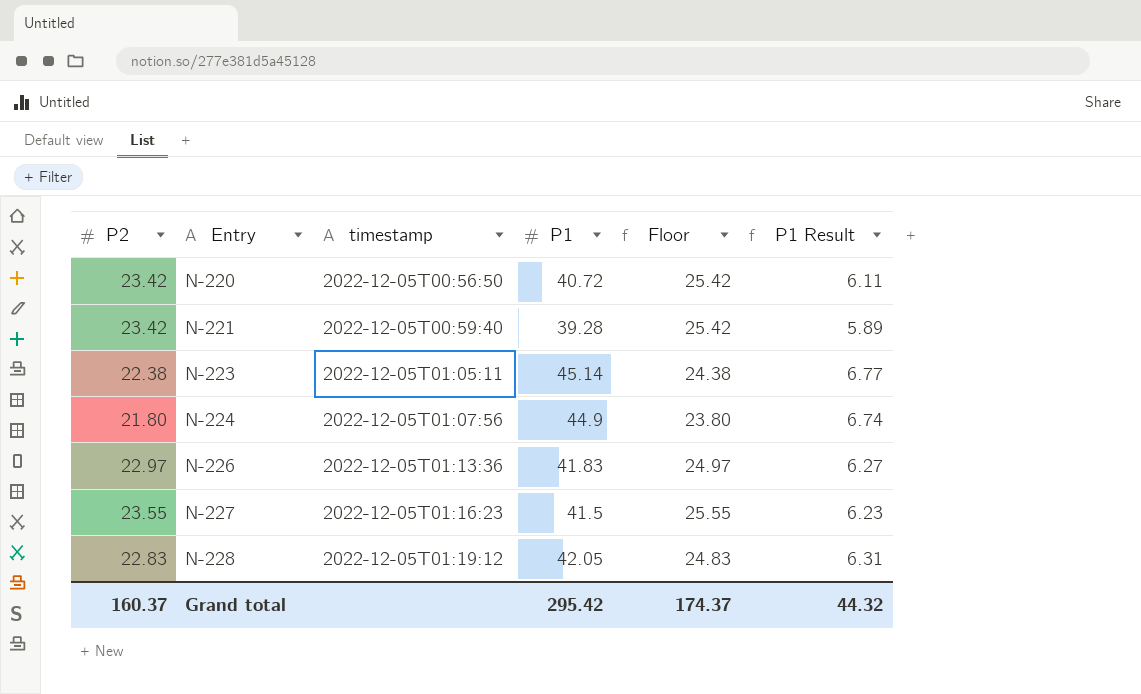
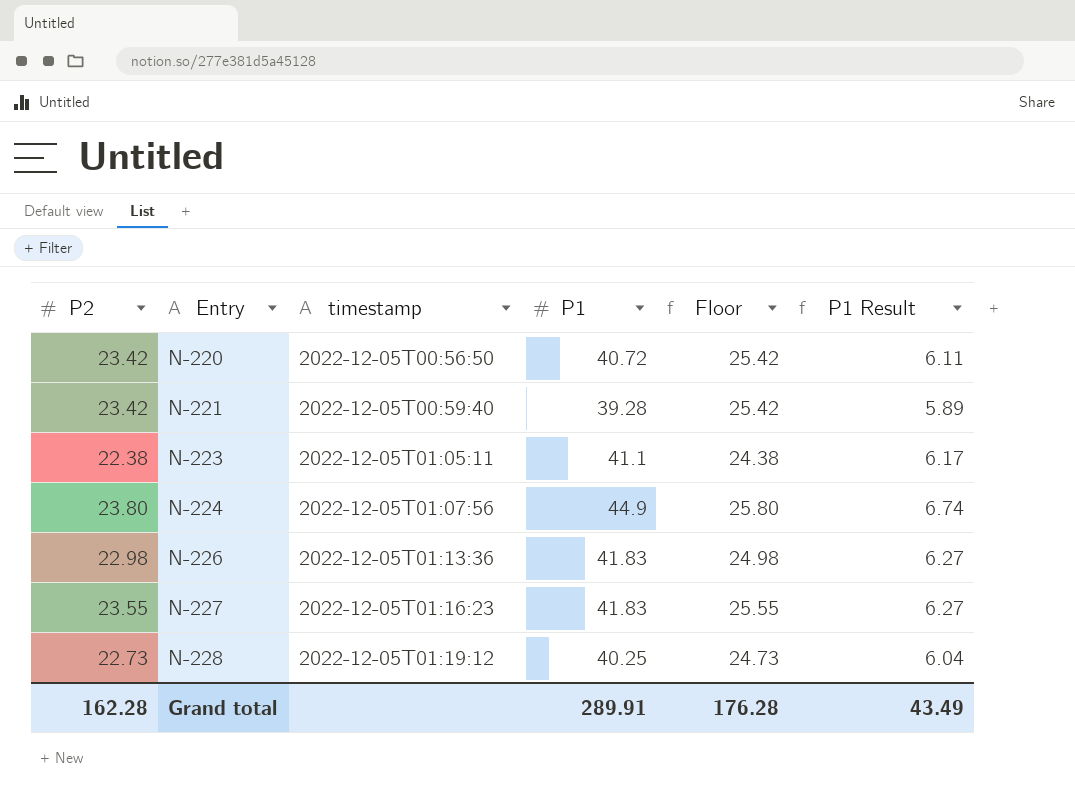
N-223 | P1: 45.14 -> 41.1
N-223 | P1 Result: 6.77 -> 6.17
N-224 | P2: 21.80 -> 23.80
N-224 | Floor: 23.80 -> 25.80
N-226 | P2: 22.97 -> 22.98
N-226 | Floor: 24.97 -> 24.98
N-227 | P1: 41.5 -> 41.83
N-227 | P1 Result: 6.23 -> 6.27
N-228 | P2: 22.83 -> 22.73
N-228 | P1: 42.05 -> 40.25
N-228 | Floor: 24.83 -> 24.73
N-228 | P1 Result: 6.31 -> 6.04
Grand total | P2: 160.37 -> 162.28
Grand total | P1: 295.42 -> 289.91
Grand total | Floor: 174.37 -> 176.28
Grand total | P1 Result: 44.32 -> 43.49

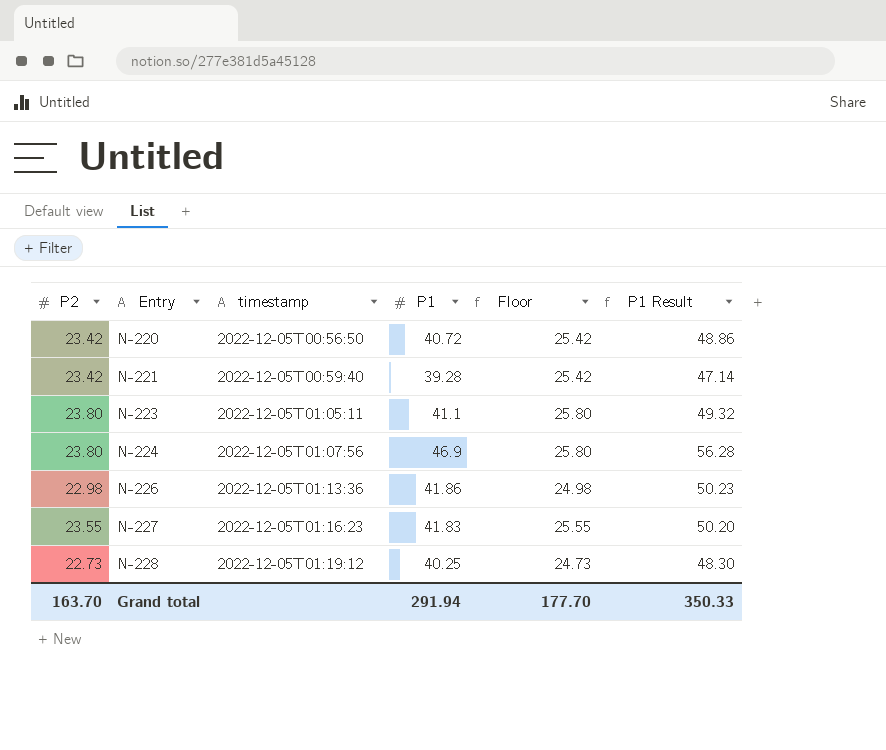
column P1 Result | formula: [P1] * 0.15 -> [P1] * 1.2
N-223 | P2: 22.38 -> 23.80
N-223 | Floor: 24.38 -> 25.80
N-224 | P1: 44.9 -> 46.9
N-226 | P1: 41.83 -> 41.86
Grand total | P2: 162.28 -> 163.70
Grand total | P1: 289.91 -> 291.94
Grand total | Floor: 176.28 -> 177.70
Grand total | P1 Result: 43.49 -> 350.33

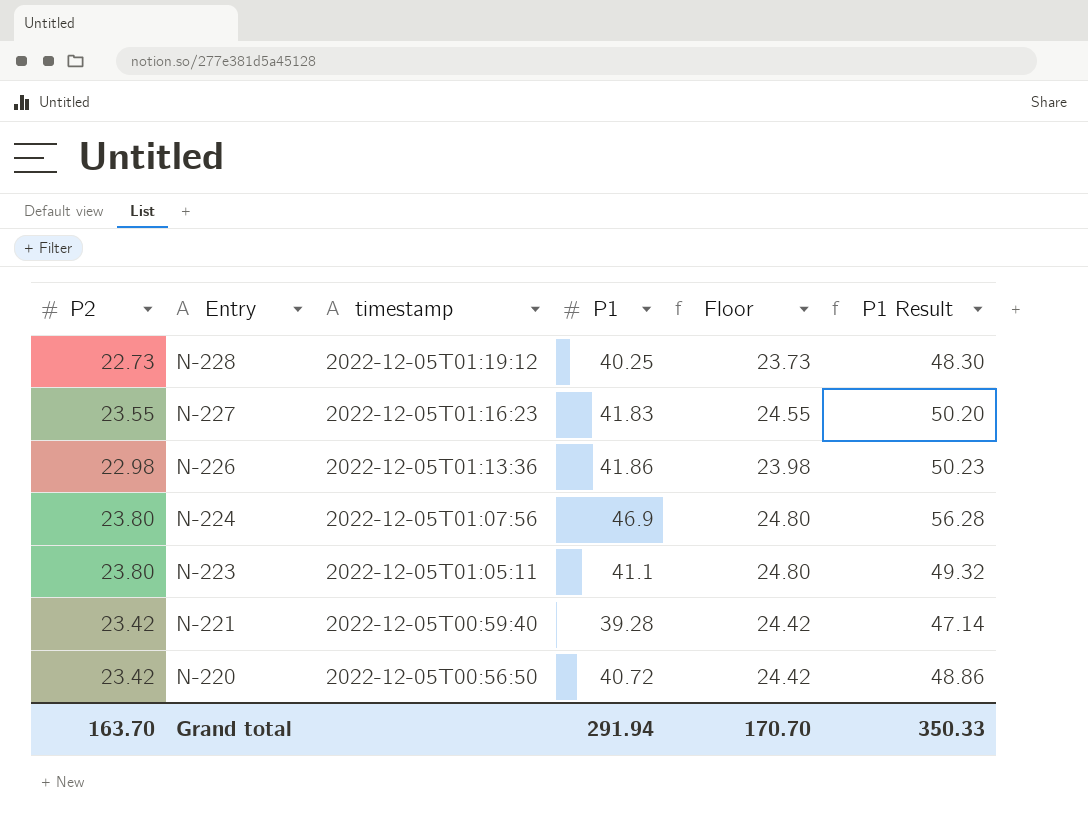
row order: Entry ascending -> Entry descending
column Floor | formula: [P2] + 2 -> [P2] + 1
Grand total | Floor: 177.70 -> 170.70

